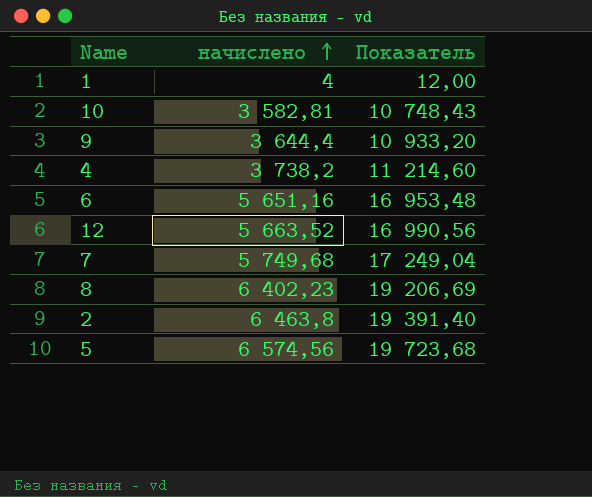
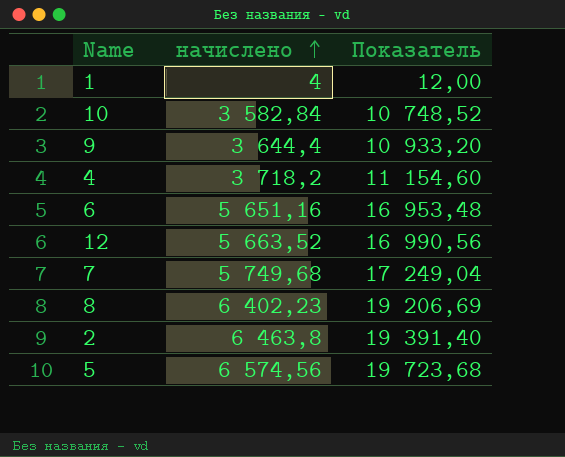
10 | начислено: 3 582,81 -> 3 582,84
10 | Показатель: 10 748,43 -> 10 748,52
4 | начислено: 3 738,2 -> 3 718,2
4 | Показатель: 11 214,60 -> 11 154,60

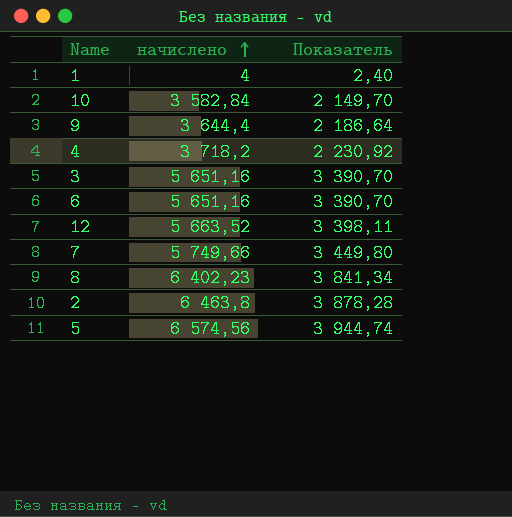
column Показатель | formula: [начислено] * 3 -> [начислено] * 0,6
row 3: none -> 5 651,16 | 3 390,70
7 | начислено: 5 749,68 -> 5 749,66

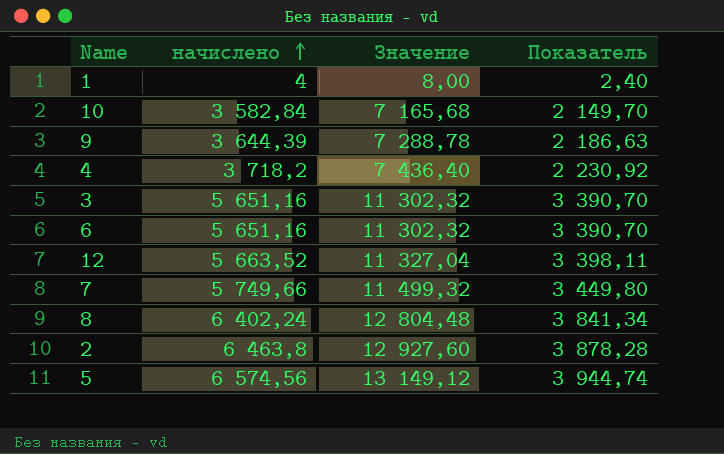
column Значение | formula: none -> [начислено] * 2
9 | начислено: 3 644,4 -> 3 644,39
9 | Показатель: 2 186,64 -> 2 186,63
8 | начислено: 6 402,23 -> 6 402,24

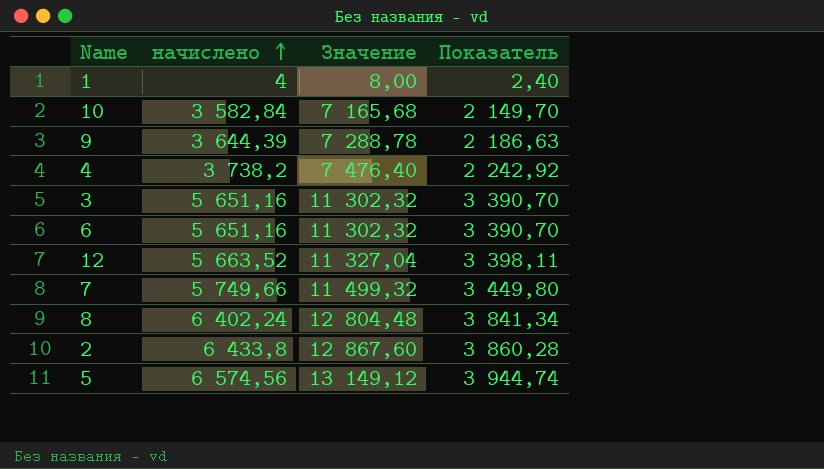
4 | начислено: 3 718,2 -> 3 738,2
4 | Значение: 7 436,40 -> 7 476,40
4 | Показатель: 2 230,92 -> 2 242,92
2 | начислено: 6 463,8 -> 6 433,8
2 | Значение: 12 927,60 -> 12 867,60
2 | Показатель: 3 878,28 -> 3 860,28

